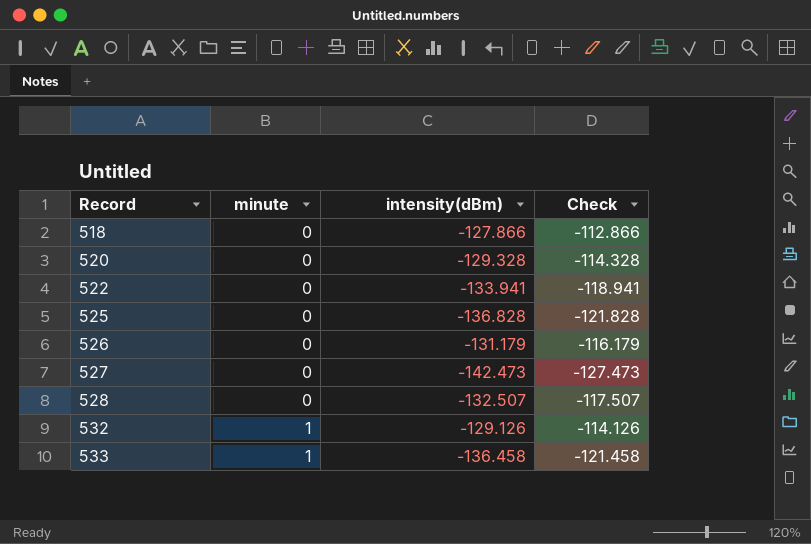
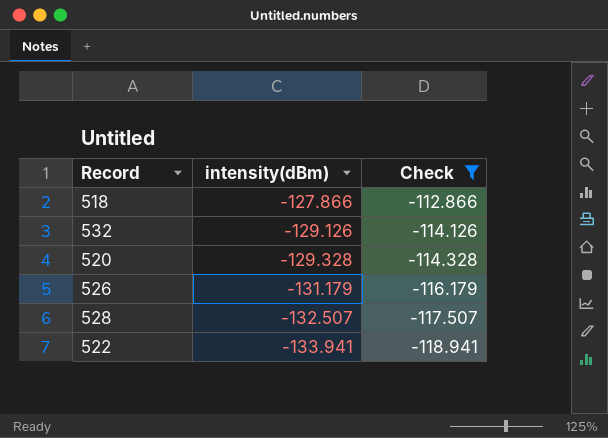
filter: none -> Check >= -118.941
row order: Record ascending -> intensity(dBm) descending
column minute | position: 2 -> none

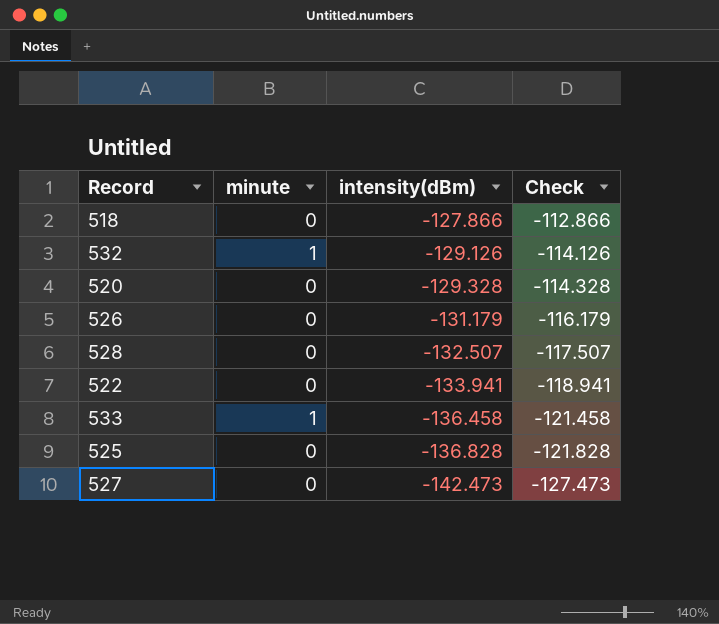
filter: Check >= -118.941 -> none
column minute | position: none -> 2

